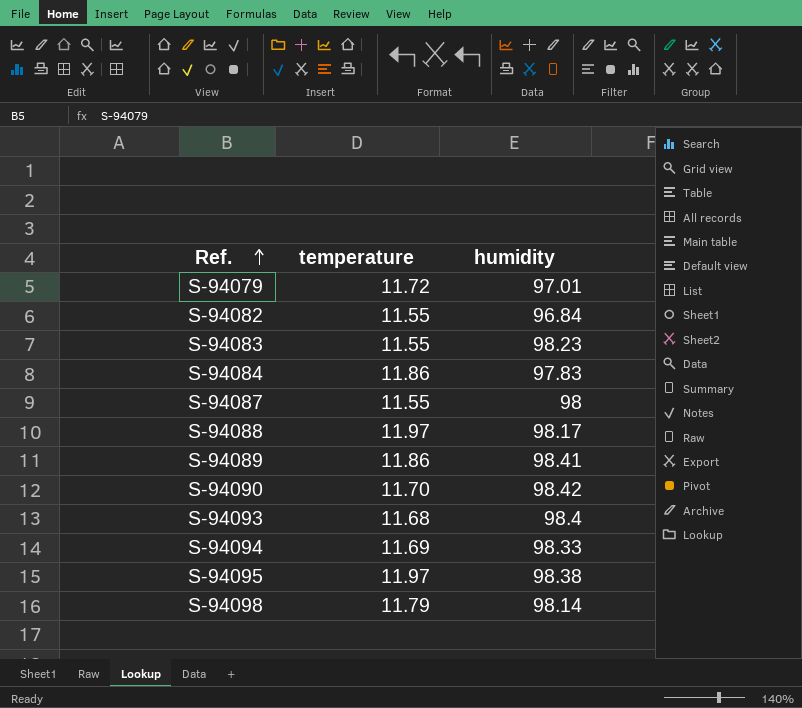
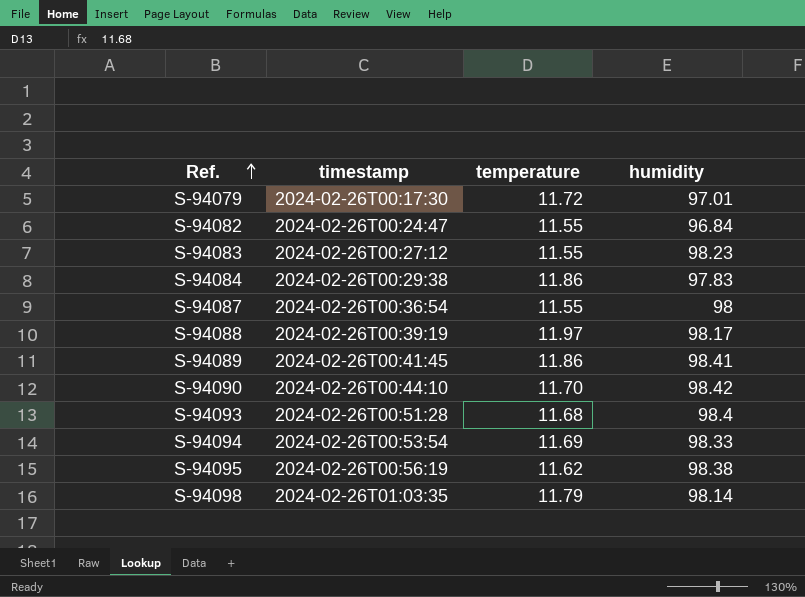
column timestamp | position: none -> 2
S-94095 | temperature: 11.97 -> 11.62

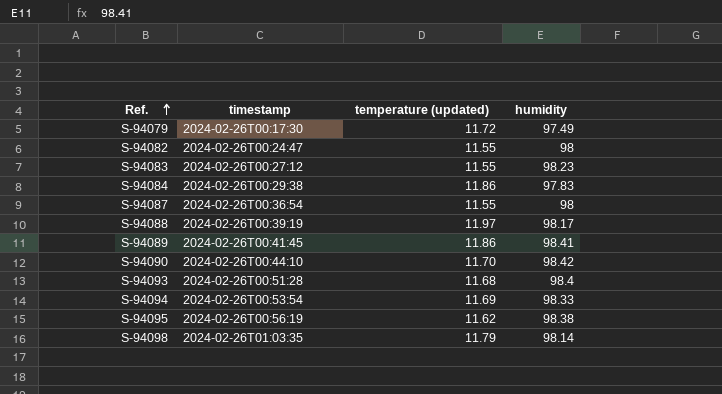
column name: temperature -> temperature (updated)
S-94079 | humidity: 97.01 -> 97.49
S-94082 | humidity: 96.84 -> 98

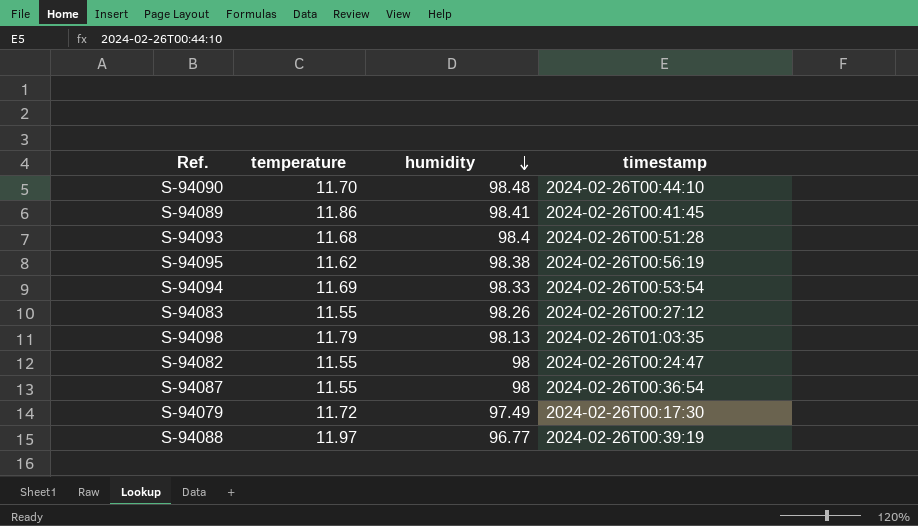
row order: Ref. ascending -> humidity descending
column name: temperature (updated) -> temperature
column timestamp | position: 2 -> 4
row S-94084: 2024-02-26T00:29:38 | 11.86 | 97.83 -> none
S-94090 | humidity: 98.42 -> 98.48
S-94083 | humidity: 98.23 -> 98.26
S-94098 | humidity: 98.14 -> 98.13
S-94088 | humidity: 98.17 -> 96.77

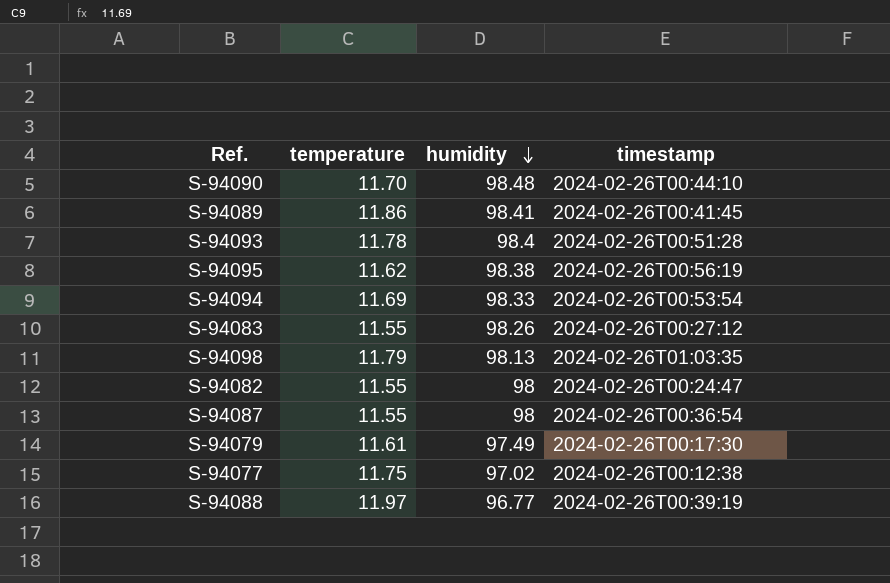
S-94093 | temperature: 11.68 -> 11.78
S-94079 | temperature: 11.72 -> 11.61
row S-94077: none -> 11.75 | 97.02 | 2024-02-26T00:12:38

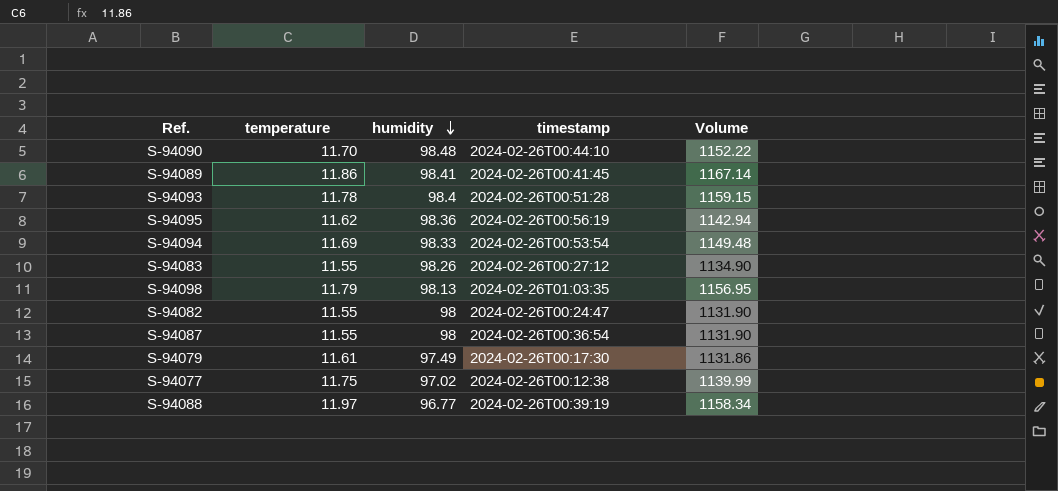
column Volume | formula: none -> [temperature] * [humidity]
S-94095 | humidity: 98.38 -> 98.36

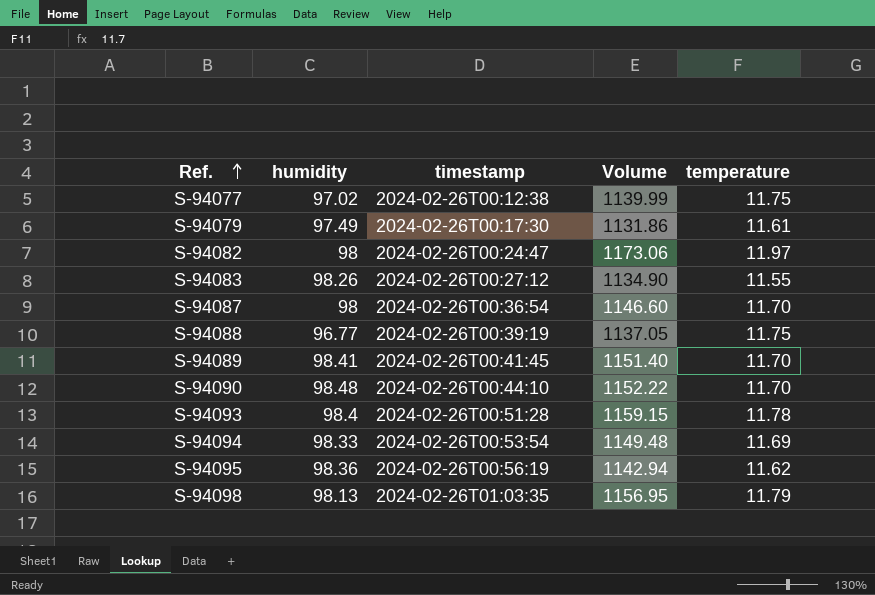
row order: humidity descending -> Ref. ascending
column temperature | position: 2 -> 5
S-94082 | Volume: 1131.90 -> 1173.06
S-94082 | temperature: 11.55 -> 11.97
S-94087 | Volume: 1131.90 -> 1146.60
S-94087 | temperature: 11.55 -> 11.70
S-94088 | Volume: 1158.34 -> 1137.05
S-94088 | temperature: 11.97 -> 11.75
S-94089 | Volume: 1167.14 -> 1151.40
S-94089 | temperature: 11.86 -> 11.70

